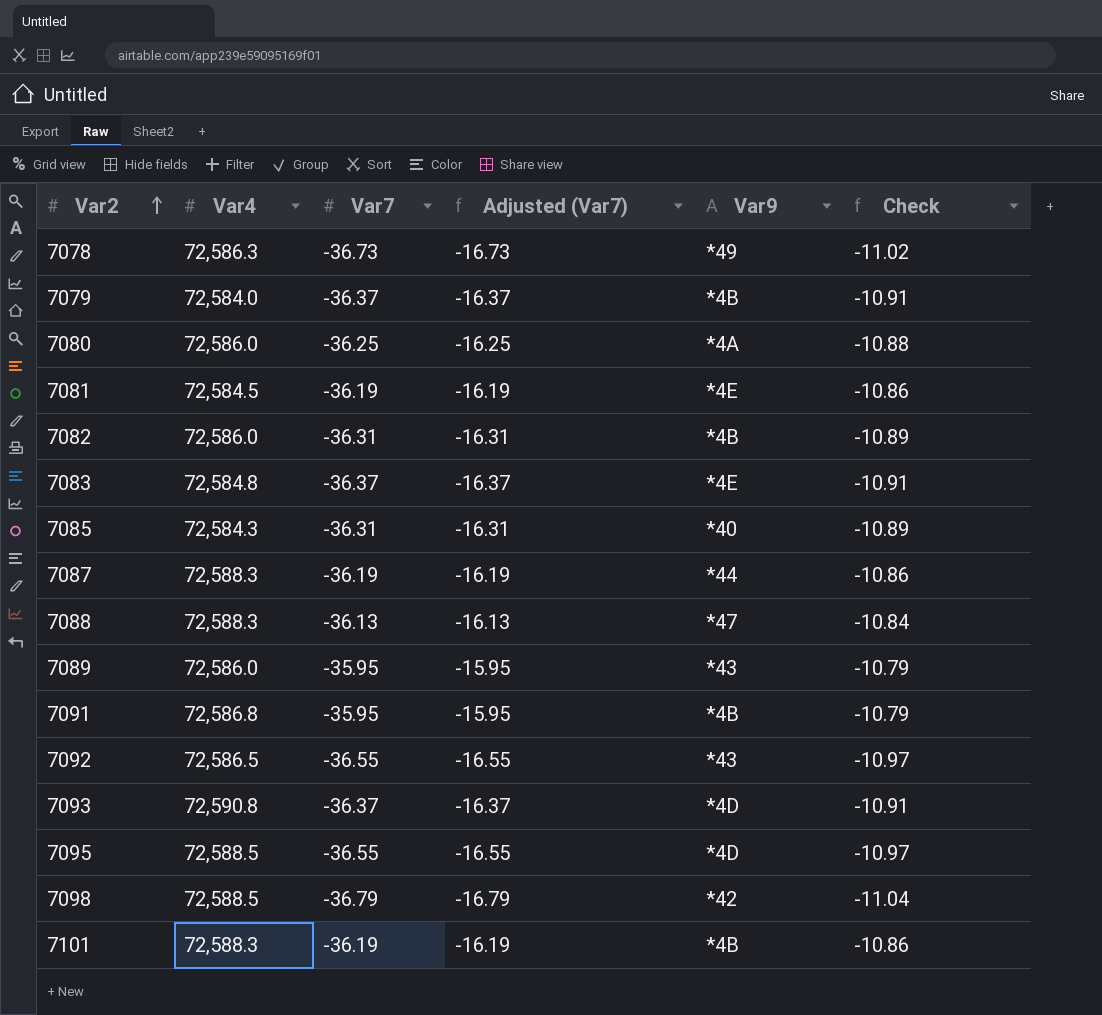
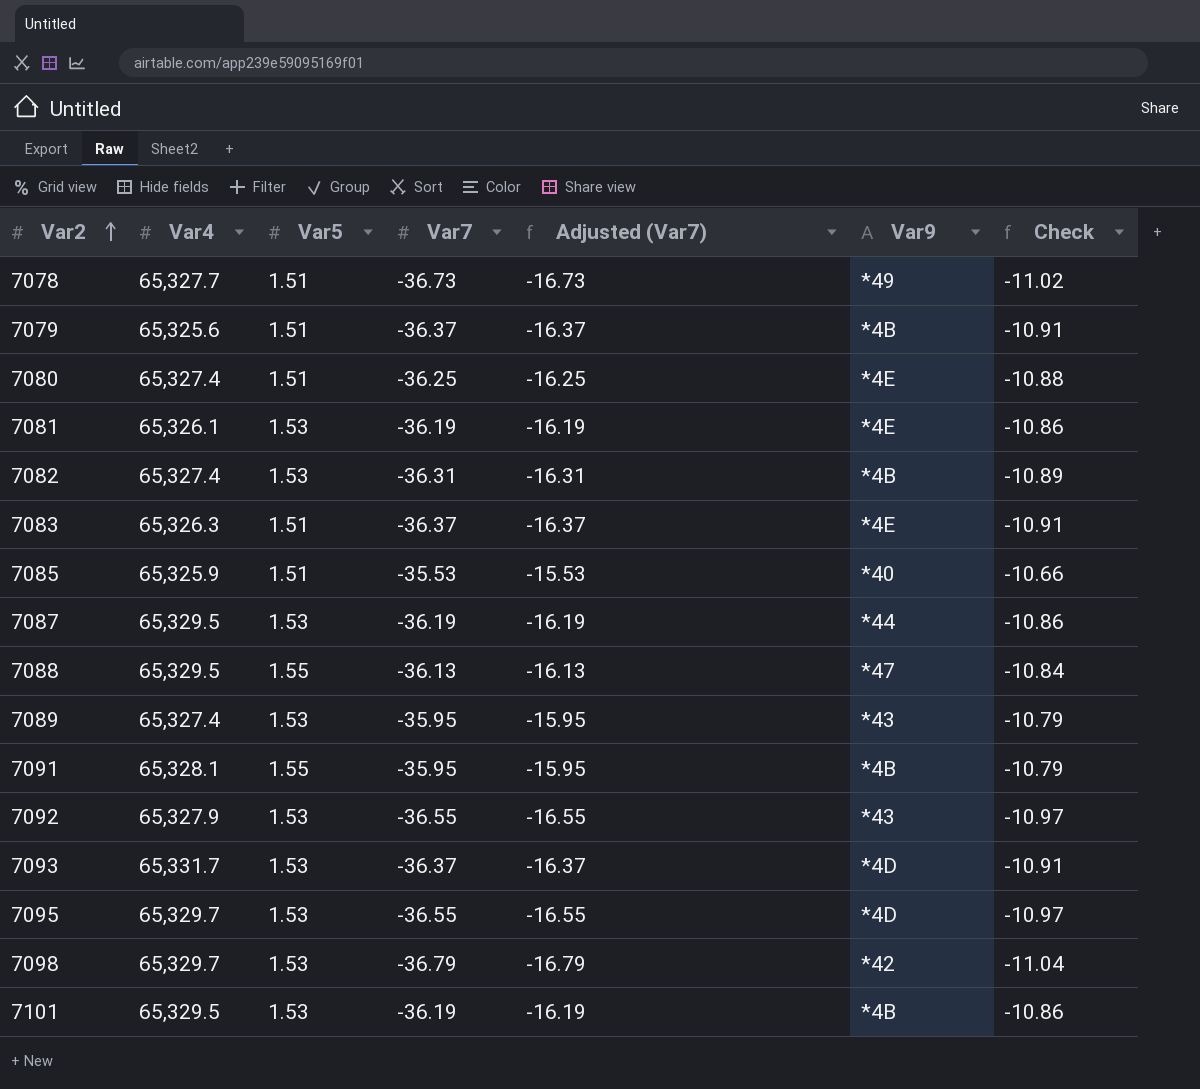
column Var5 | position: none -> 3
7078 | Var4: 72,586.3 -> 65,327.7
7079 | Var4: 72,584.0 -> 65,325.6
7080 | Var4: 72,586.0 -> 65,327.4
7080 | Var9: *4A -> *4E
7081 | Var4: 72,584.5 -> 65,326.1
7082 | Var4: 72,586.0 -> 65,327.4
7083 | Var4: 72,584.8 -> 65,326.3
7085 | Var4: 72,584.3 -> 65,325.9
7085 | Var7: -36.31 -> -35.53
7085 | Adjusted (Var7): -16.31 -> -15.53
7085 | Check: -10.89 -> -10.66
7087 | Var4: 72,588.3 -> 65,329.5
7088 | Var4: 72,588.3 -> 65,329.5
7089 | Var4: 72,586.0 -> 65,327.4
7091 | Var4: 72,586.8 -> 65,328.1
7092 | Var4: 72,586.5 -> 65,327.9
7093 | Var4: 72,590.8 -> 65,331.7
7095 | Var4: 72,588.5 -> 65,329.7
7098 | Var4: 72,588.5 -> 65,329.7
7101 | Var4: 72,588.3 -> 65,329.5

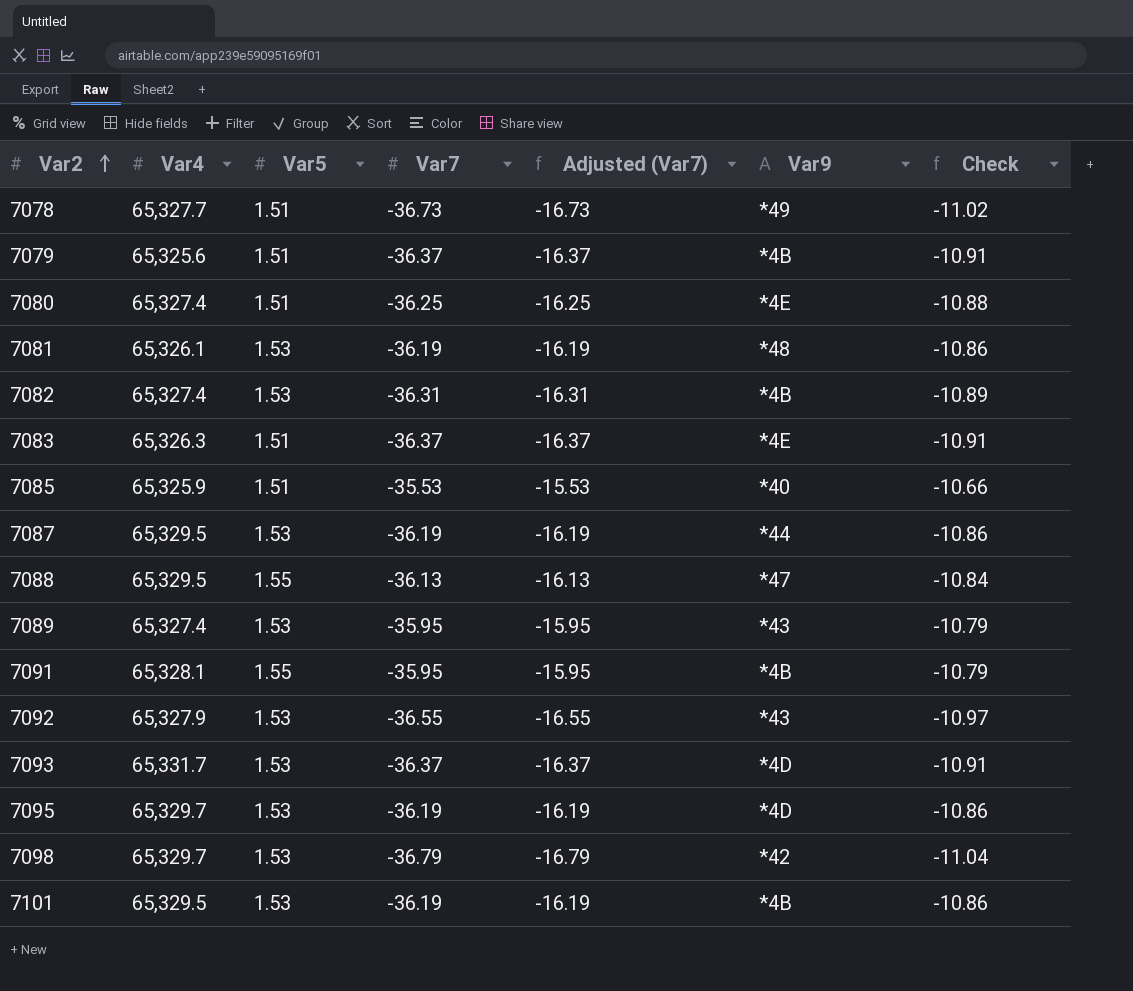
7081 | Var9: *4E -> *48
7095 | Var7: -36.55 -> -36.19
7095 | Adjusted (Var7): -16.55 -> -16.19
7095 | Check: -10.97 -> -10.86

